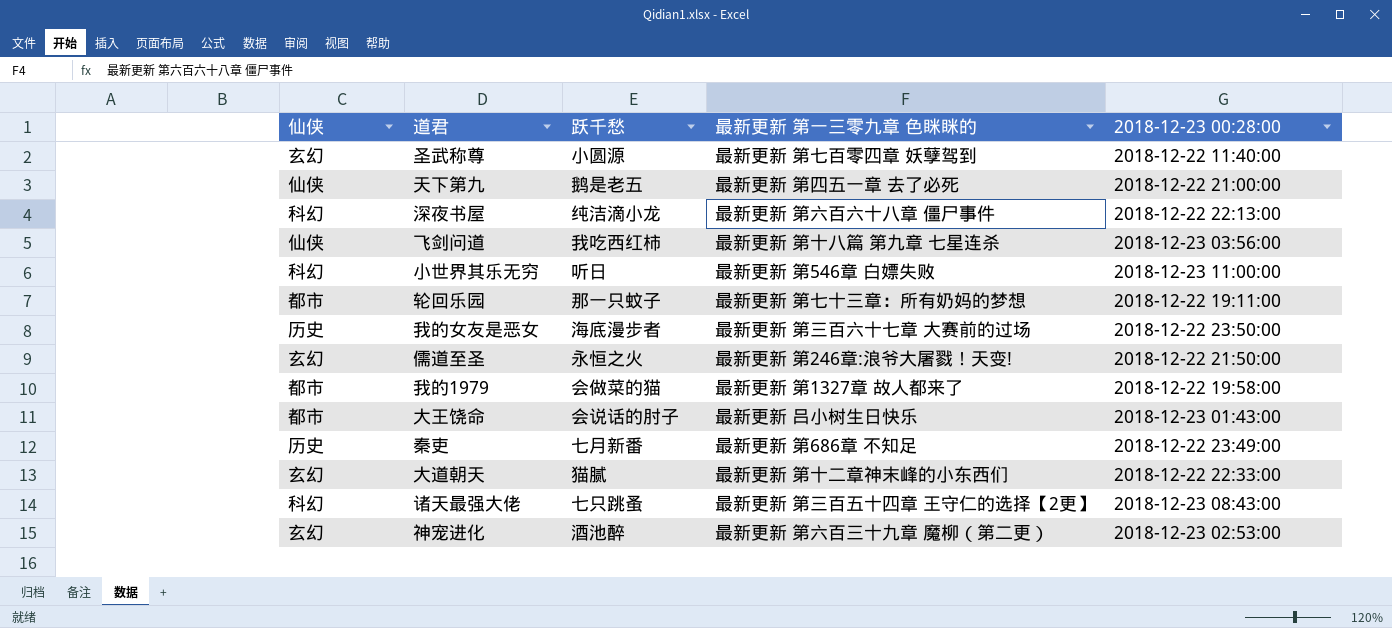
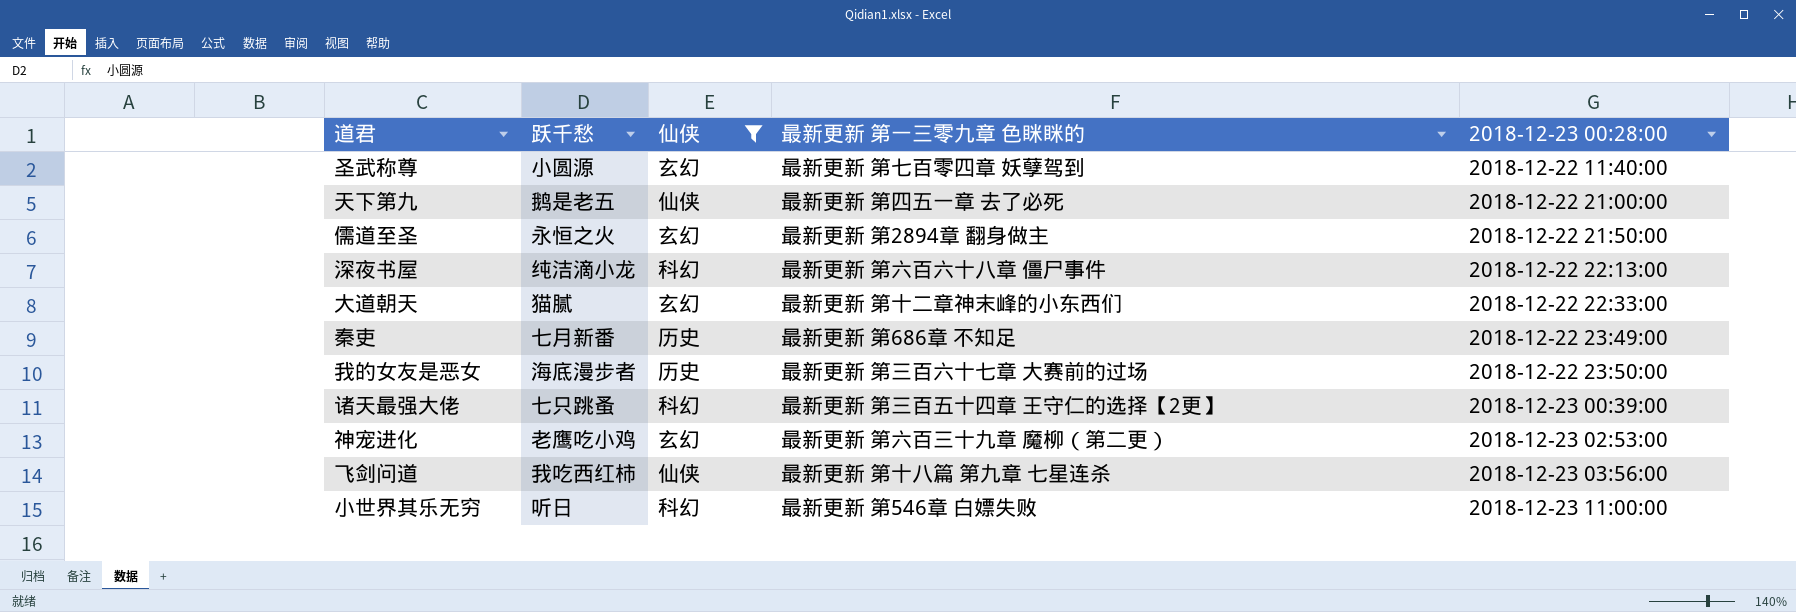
filter: none -> 仙侠 != 都市
row order: none -> 2018-12-23 00:28:00 ascending
column 仙侠 | position: 1 -> 3
儒道至圣 | 最新更新 第一三零九章 色眯眯的: 最新更新 第246章:浪爷大屠戮！天变! -> 最新更新 第2894章 翻身做主
诸天最强大佬 | 2018-12-23 00:28:00: 2018-12-23 08:43:00 -> 2018-12-23 00:39:00
神宠进化 | 跃千愁: 酒池醉 -> 老鹰吃小鸡

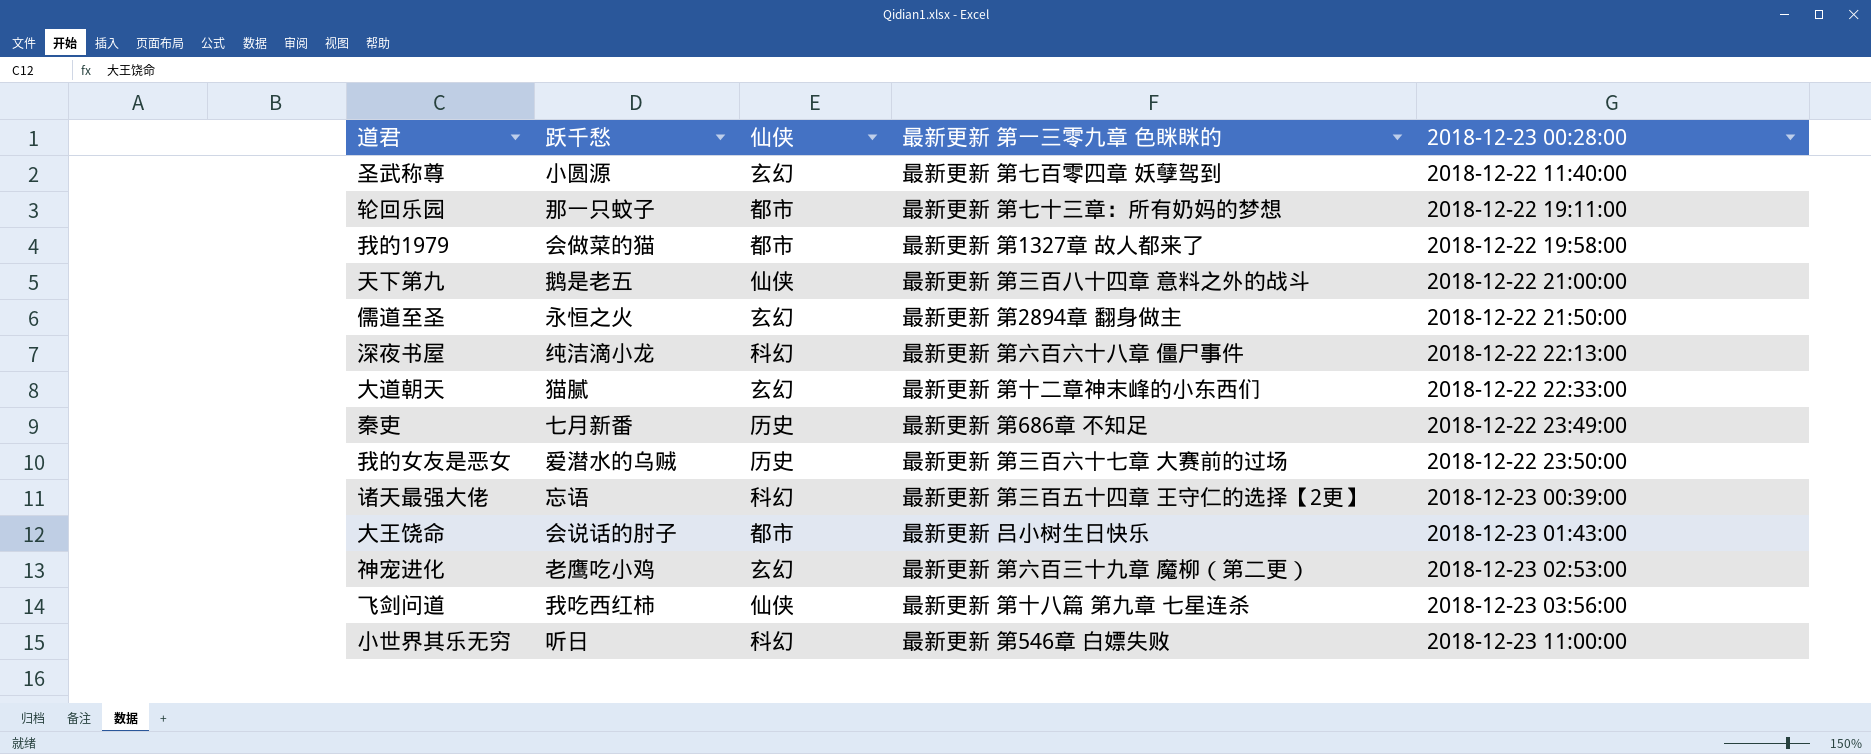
filter: 仙侠 != 都市 -> none
天下第九 | 最新更新 第一三零九章 色眯眯的: 最新更新 第四五一章 去了必死 -> 最新更新 第三百八十四章 意料之外的战斗
我的女友是恶女 | 跃千愁: 海底漫步者 -> 爱潜水的乌贼
诸天最强大佬 | 跃千愁: 七只跳蚤 -> 忘语

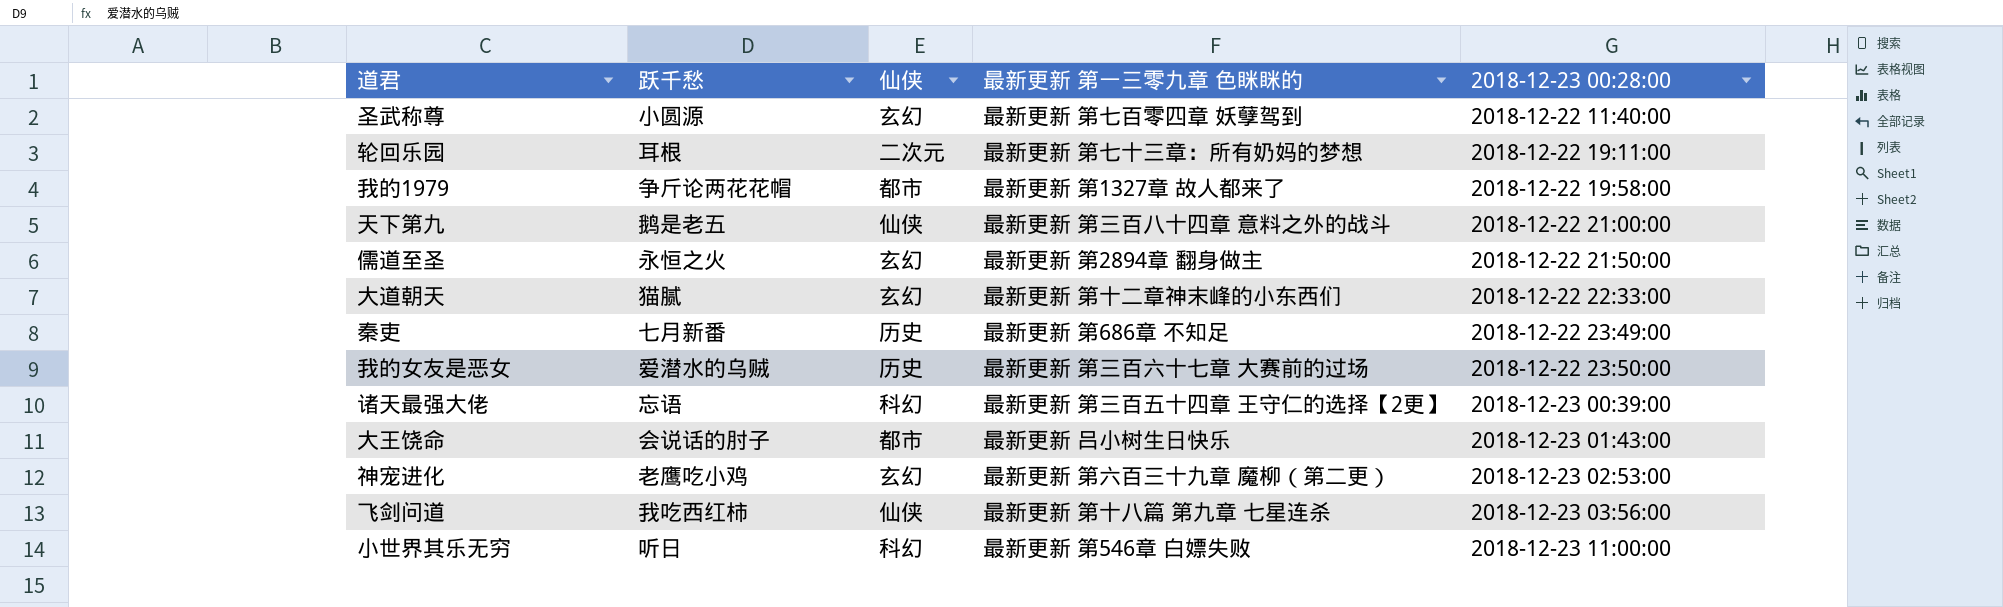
row 深夜书屋: 纯洁滴小龙 | 科幻 | 最新更新 第六百六十八章 僵尸事件 | 2018-12-22 22:13:00 -> none
轮回乐园 | 跃千愁: 那一只蚊子 -> 耳根
轮回乐园 | 仙侠: 都市 -> 二次元
我的1979 | 跃千愁: 会做菜的猫 -> 争斤论两花花帽

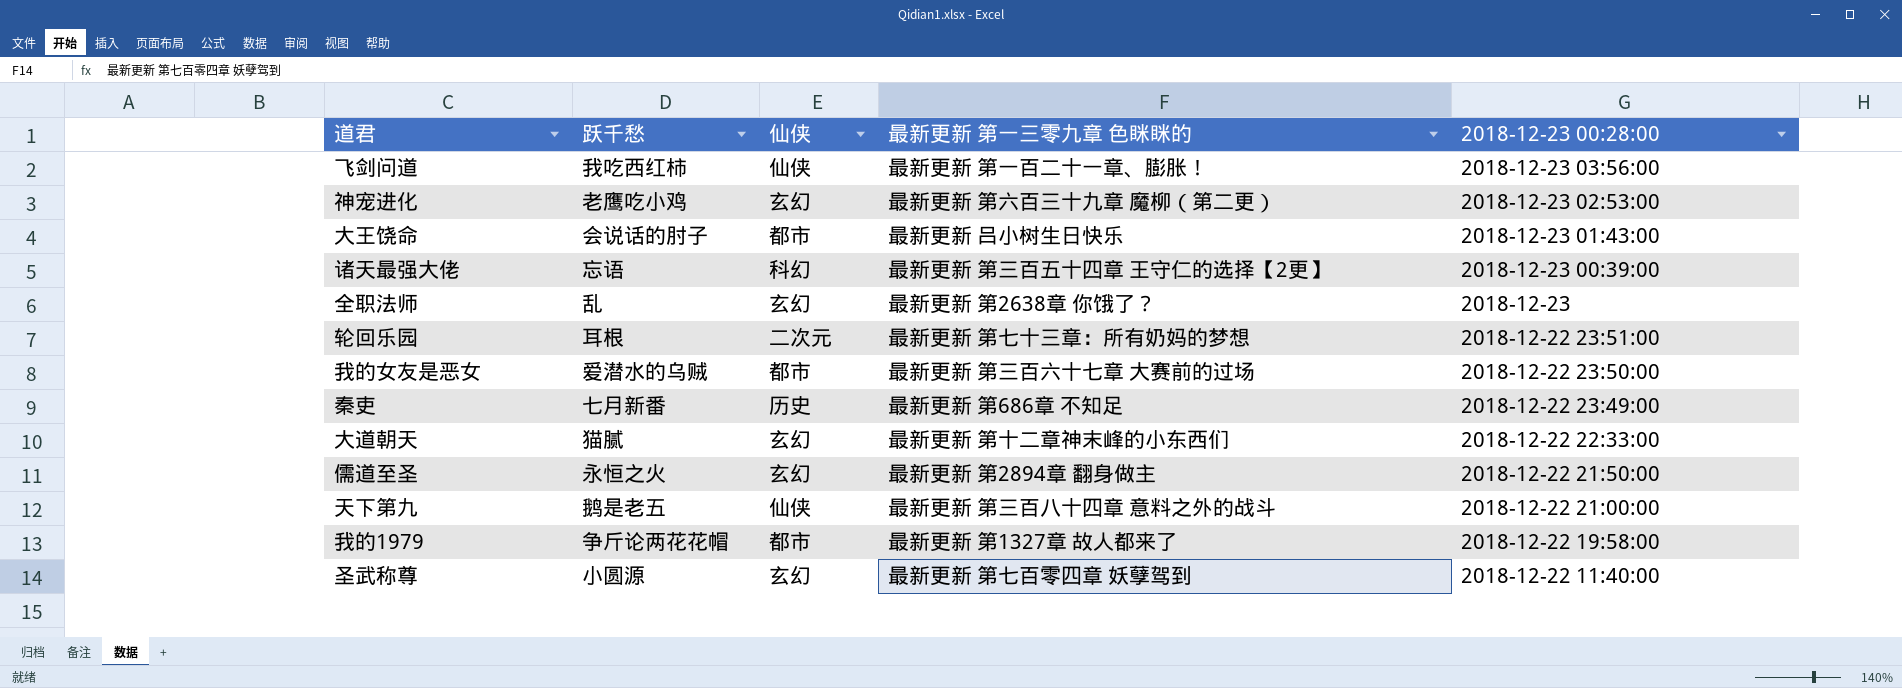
row order: 2018-12-23 00:28:00 ascending -> 2018-12-23 00:28:00 descending
row 小世界其乐无穷: 听日 | 科幻 | 最新更新 第546章 白嫖失败 | 2018-12-23 11:00:00 -> none
飞剑问道 | 最新更新 第一三零九章 色眯眯的: 最新更新 第十八篇 第九章 七星连杀 -> 最新更新 第一百二十一章、膨胀！
row 全职法师: none -> 乱 | 玄幻 | 最新更新 第2638章 你饿了？ | 2018-12-23
轮回乐园 | 2018-12-23 00:28:00: 2018-12-22 19:11:00 -> 2018-12-22 23:51:00
我的女友是恶女 | 仙侠: 历史 -> 都市

